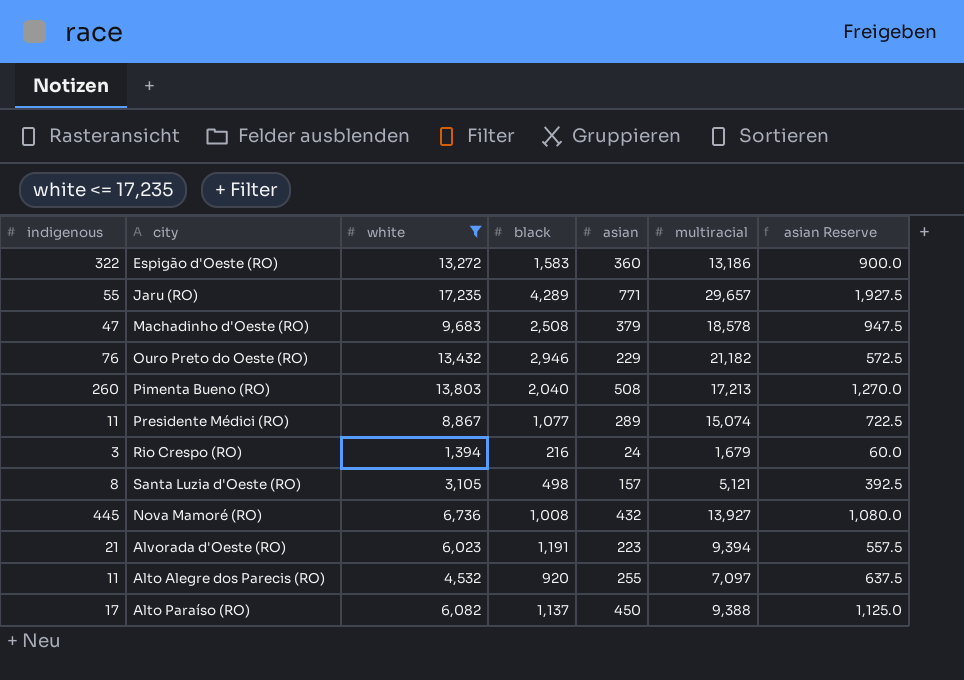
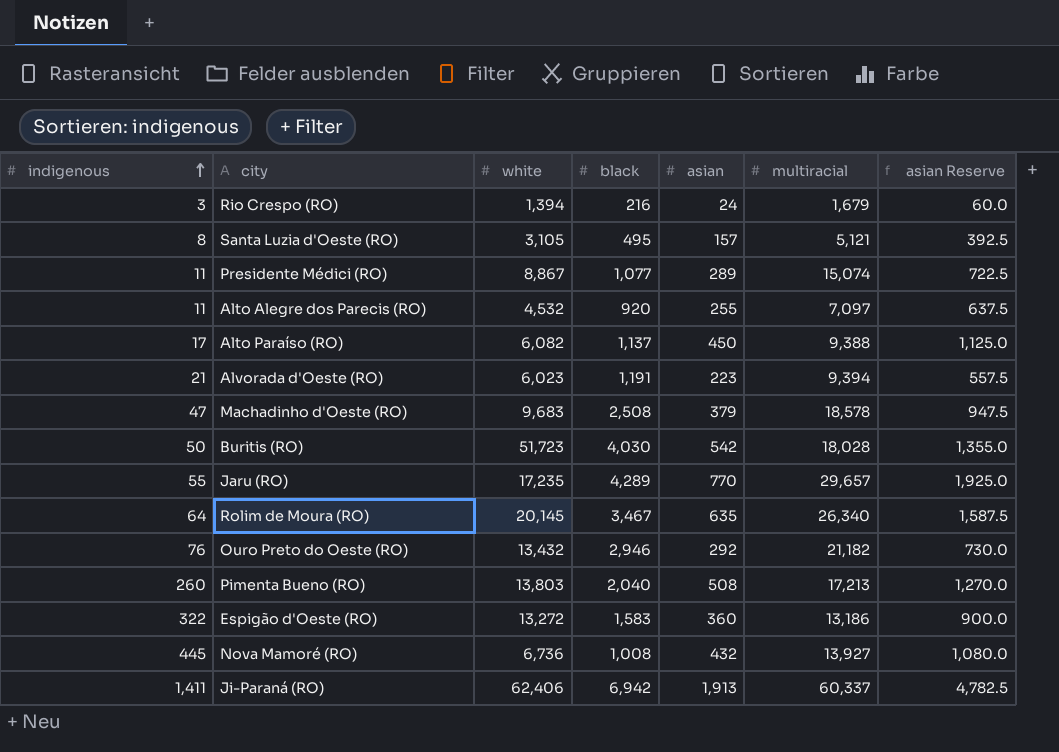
filter: white <= 17,235 -> none
row order: none -> indigenous ascending
Santa Luzia d'Oeste (RO) | black: 498 -> 495
Jaru (RO) | asian: 771 -> 770
Jaru (RO) | asian Reserve: 1,927.5 -> 1,925.0
Ouro Preto do Oeste (RO) | asian: 229 -> 292
Ouro Preto do Oeste (RO) | asian Reserve: 572.5 -> 730.0

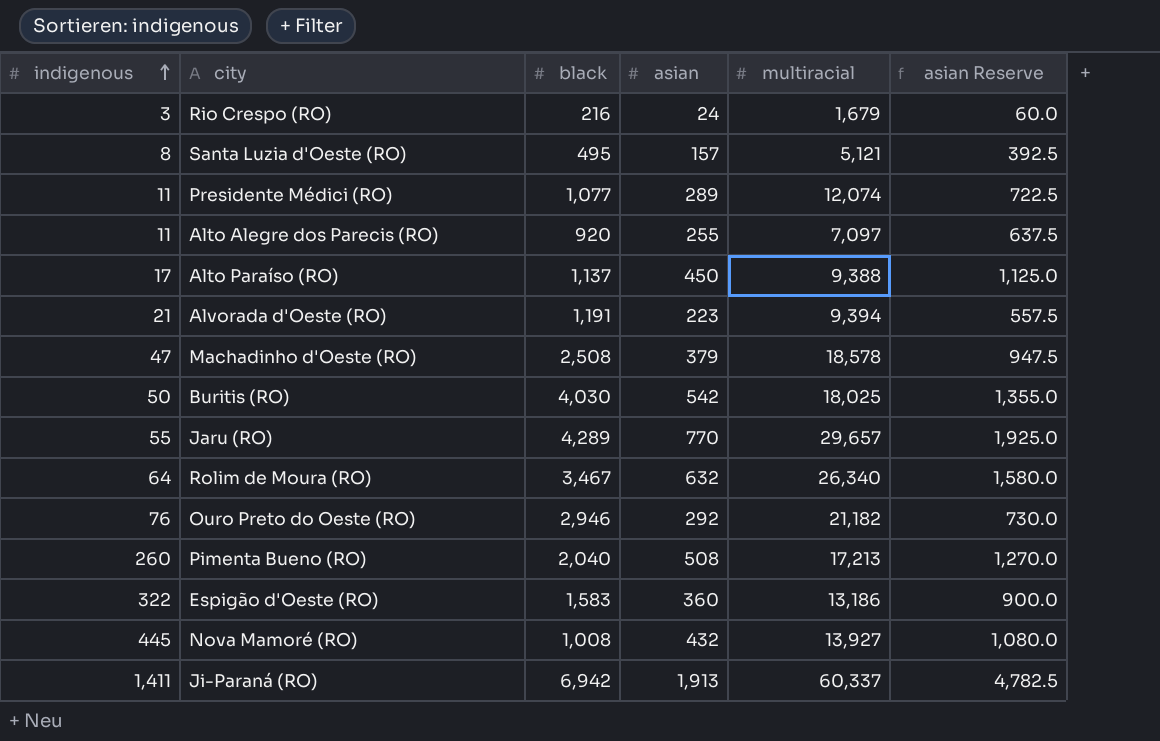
column white | position: 3 -> none
Presidente Médici (RO) | multiracial: 15,074 -> 12,074
Buritis (RO) | multiracial: 18,028 -> 18,025
Rolim de Moura (RO) | asian: 635 -> 632
Rolim de Moura (RO) | asian Reserve: 1,587.5 -> 1,580.0

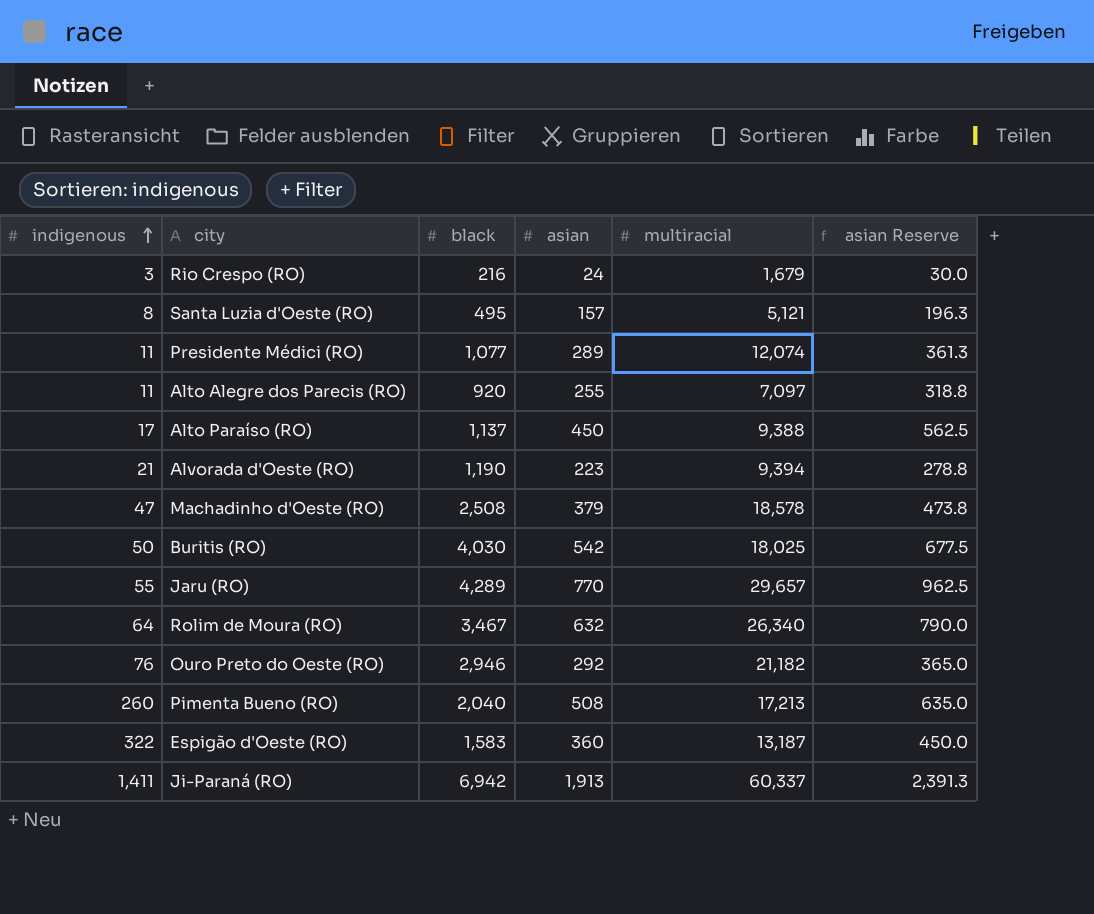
column asian Reserve | formula: [asian] * 2.5 -> [asian] * 1.25
row Nova Mamoré (RO): 445 | 1,008 | 432 | 13,927 | 1,080.0 -> none
Alvorada d'Oeste (RO) | black: 1,191 -> 1,190
Espigão d'Oeste (RO) | multiracial: 13,186 -> 13,187

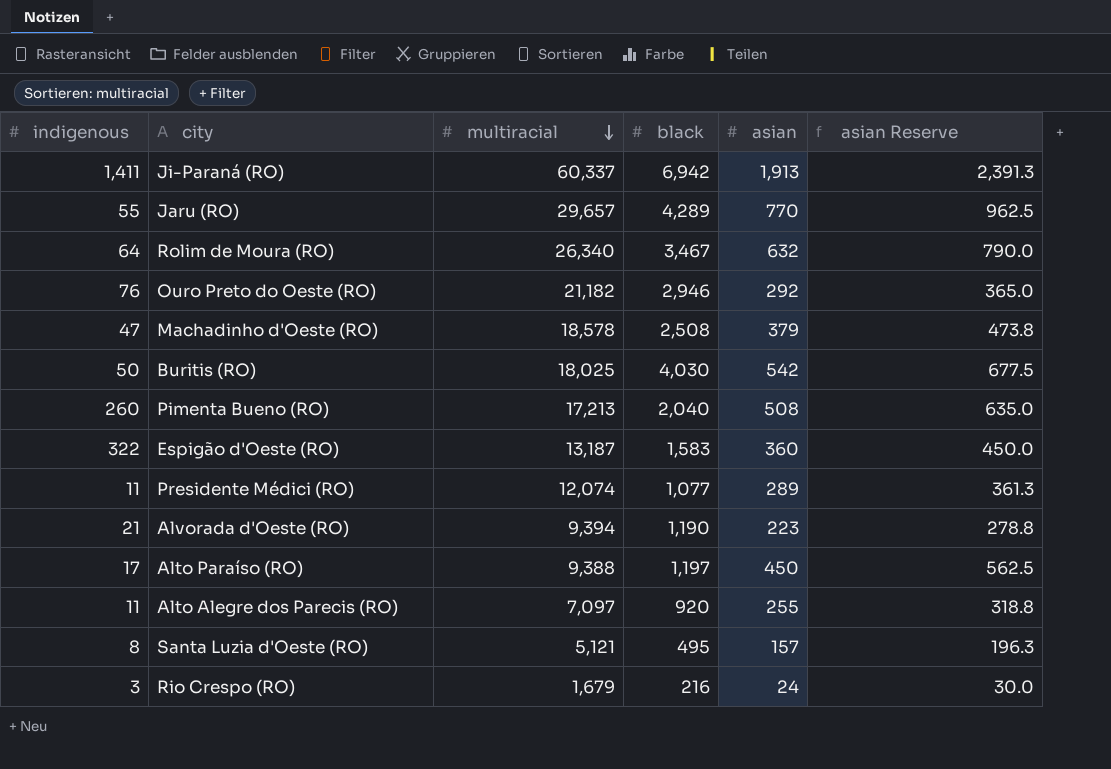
row order: indigenous ascending -> multiracial descending
column multiracial | position: 5 -> 3
Alto Paraíso (RO) | black: 1,137 -> 1,197

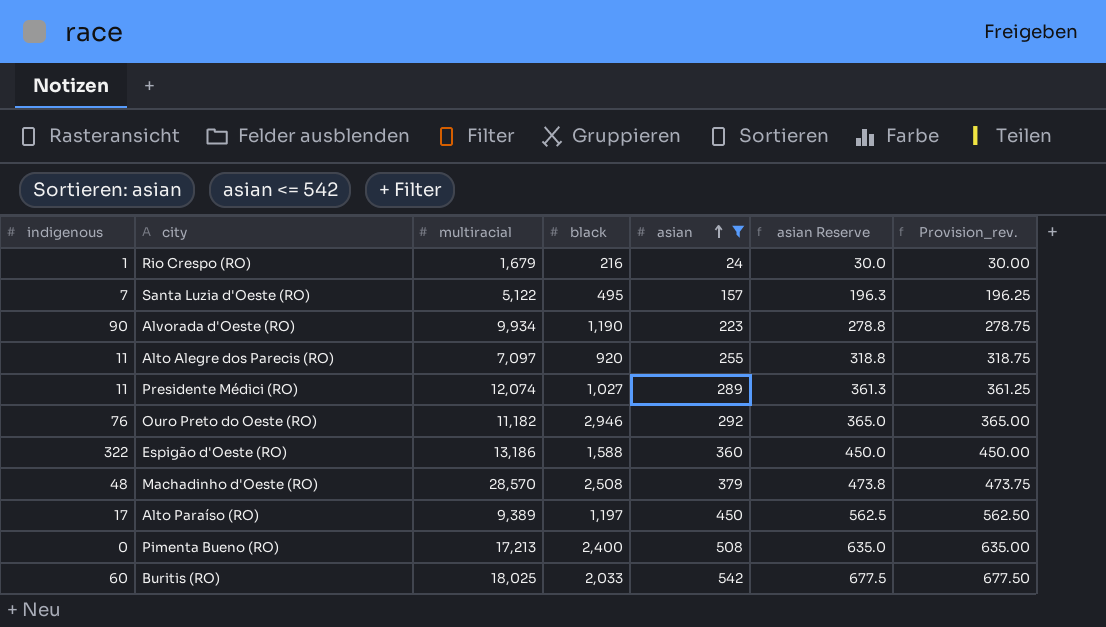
filter: none -> asian <= 542
row order: multiracial descending -> asian ascending
column Provision_rev. | formula: none -> [asian] * 1.25
Rio Crespo (RO) | indigenous: 3 -> 1
Santa Luzia d'Oeste (RO) | indigenous: 8 -> 7
Santa Luzia d'Oeste (RO) | multiracial: 5,121 -> 5,122
Alvorada d'Oeste (RO) | indigenous: 21 -> 90
Alvorada d'Oeste (RO) | multiracial: 9,394 -> 9,934
Presidente Médici (RO) | black: 1,077 -> 1,027
Ouro Preto do Oeste (RO) | multiracial: 21,182 -> 11,182
Espigão d'Oeste (RO) | multiracial: 13,187 -> 13,186
Espigão d'Oeste (RO) | black: 1,583 -> 1,588
Machadinho d'Oeste (RO) | indigenous: 47 -> 48
Machadinho d'Oeste (RO) | multiracial: 18,578 -> 28,570
Alto Paraíso (RO) | multiracial: 9,388 -> 9,389
Pimenta Bueno (RO) | indigenous: 260 -> 0
Pimenta Bueno (RO) | black: 2,040 -> 2,400
Buritis (RO) | indigenous: 50 -> 60
Buritis (RO) | black: 4,030 -> 2,033

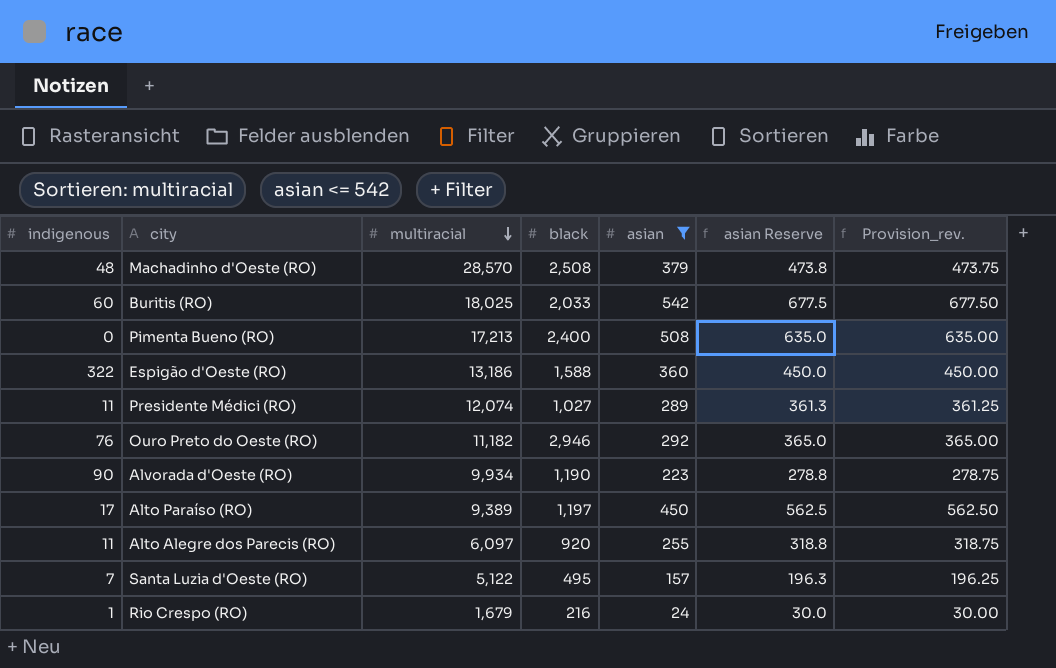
row order: asian ascending -> multiracial descending
Alto Alegre dos Parecis (RO) | multiracial: 7,097 -> 6,097

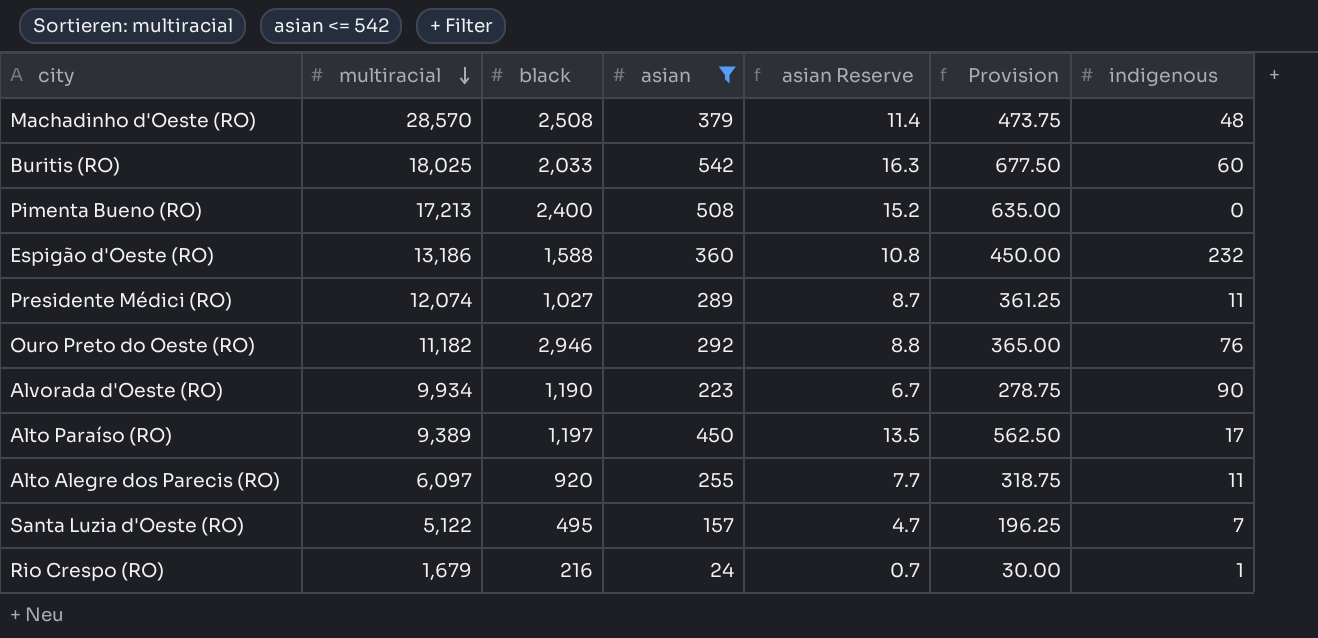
column asian Reserve | formula: [asian] * 1.25 -> [asian] * 0.03
column name: Provision_rev. -> Provision
column indigenous | position: 1 -> 7
Espigão d'Oeste (RO) | indigenous: 322 -> 232

